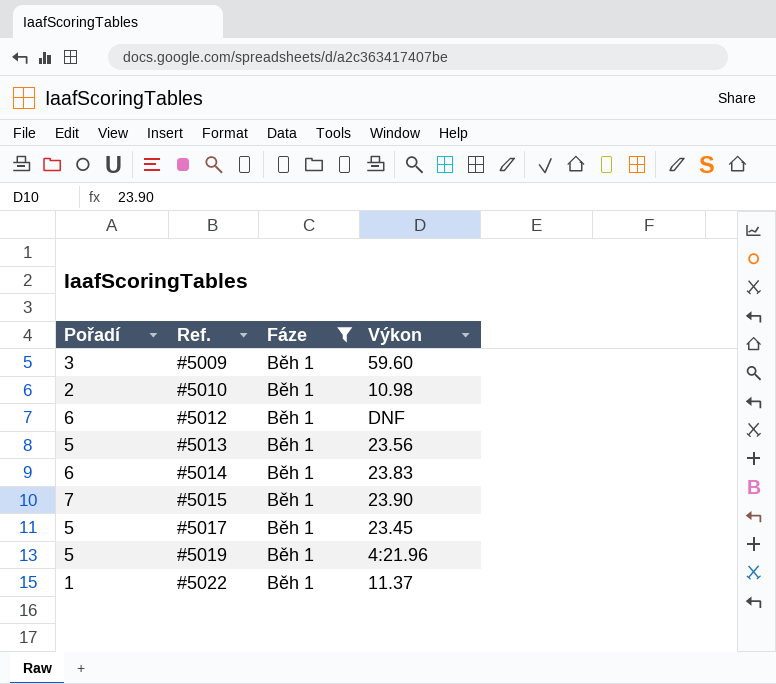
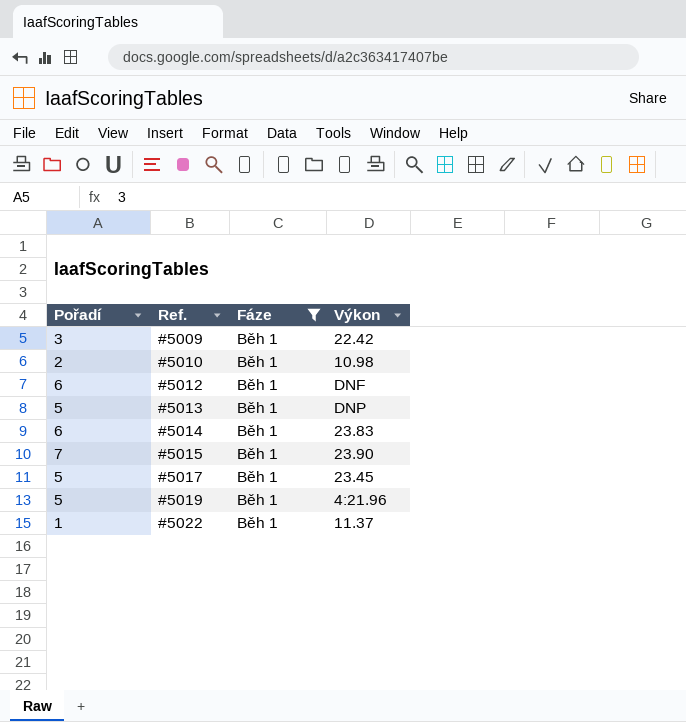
#5009 | Výkon: 59.60 -> 22.42
#5013 | Výkon: 23.56 -> DNP

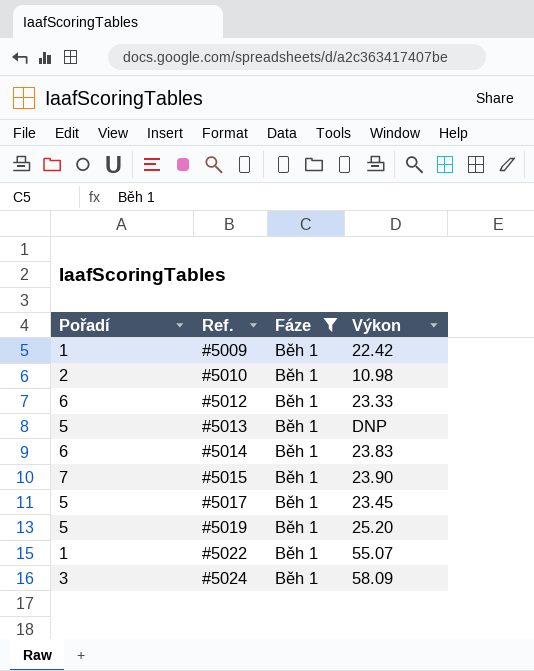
#5009 | Pořadí: 3 -> 1
#5012 | Výkon: DNF -> 23.33
#5019 | Výkon: 4:21.96 -> 25.20
#5022 | Výkon: 11.37 -> 55.07
row #5024: none -> 3 | Běh 1 | 58.09

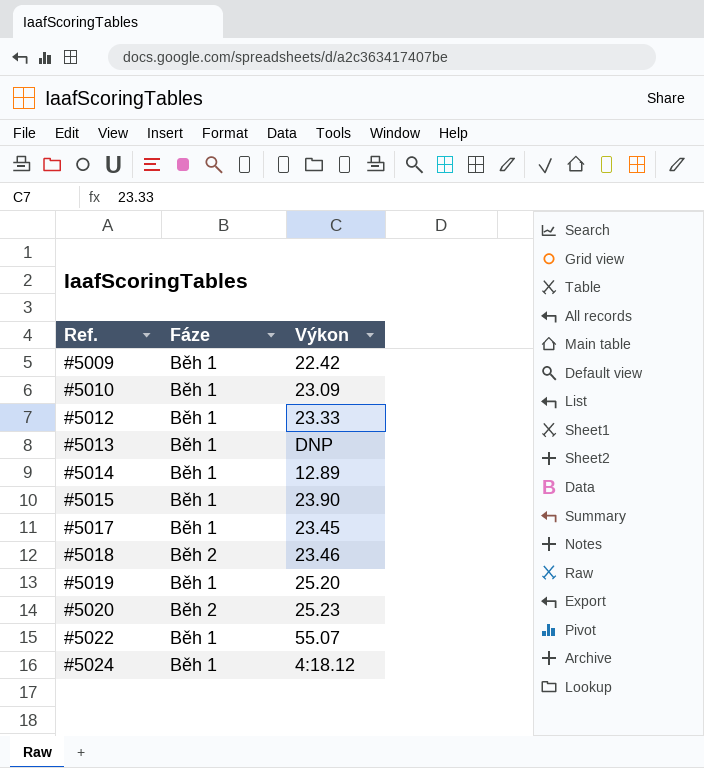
filter: Fáze = Běh 1 -> none
column Pořadí | position: 1 -> none
#5010 | Výkon: 10.98 -> 23.09
#5014 | Výkon: 23.83 -> 12.89
#5024 | Výkon: 58.09 -> 4:18.12

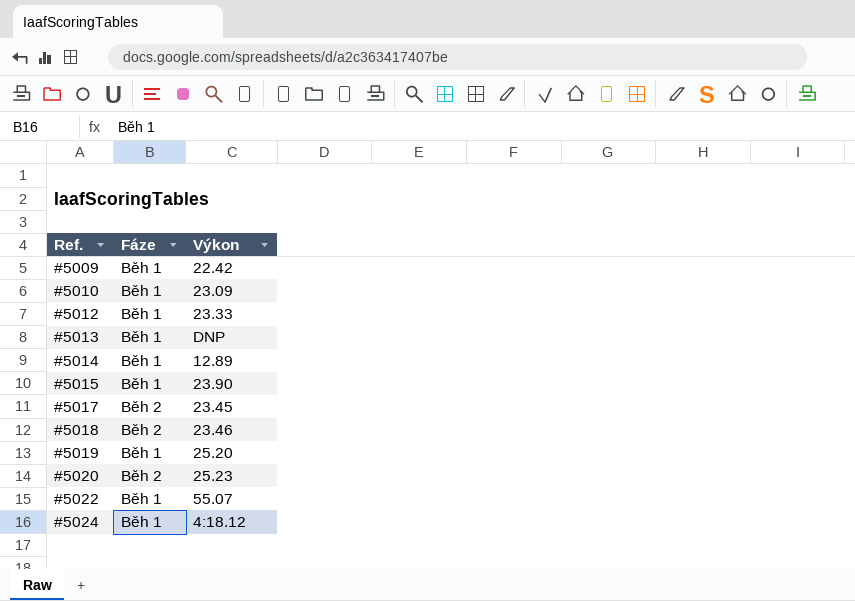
#5017 | Fáze: Běh 1 -> Běh 2

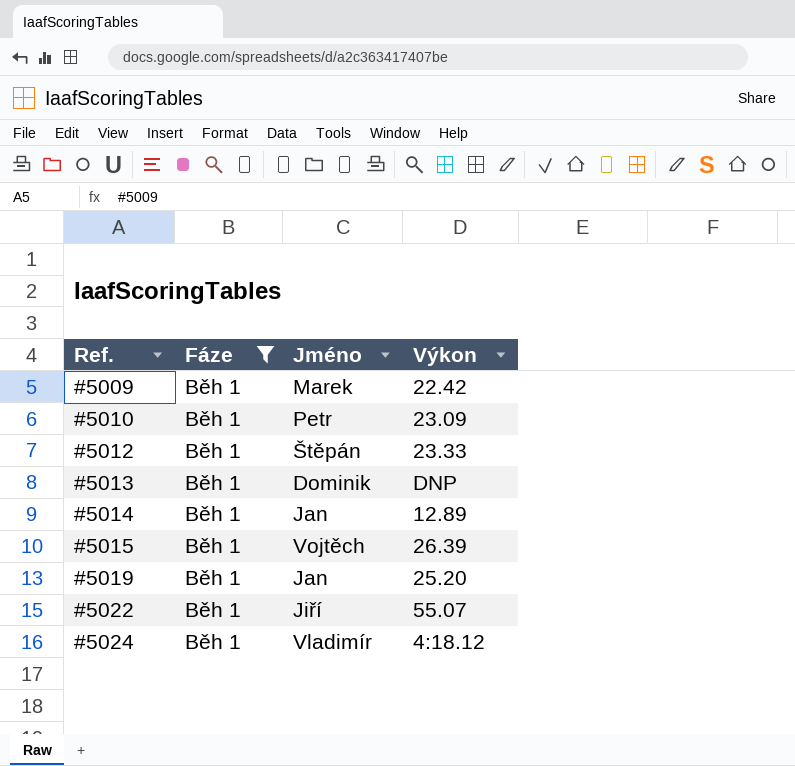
filter: none -> Fáze = Běh 1
column Jméno | position: none -> 3
#5015 | Výkon: 23.90 -> 26.39

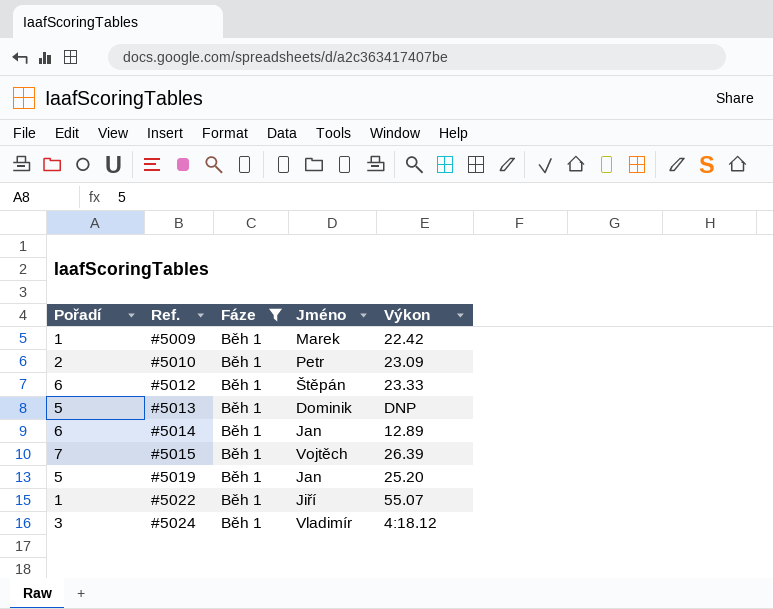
column Pořadí | position: none -> 1

